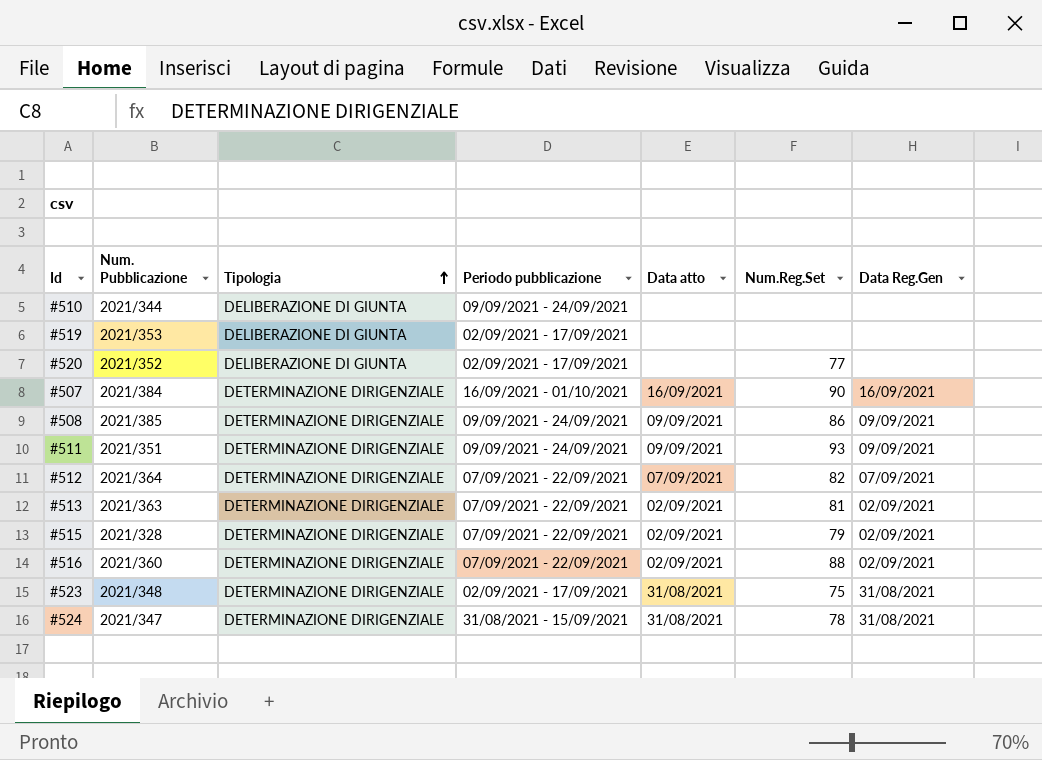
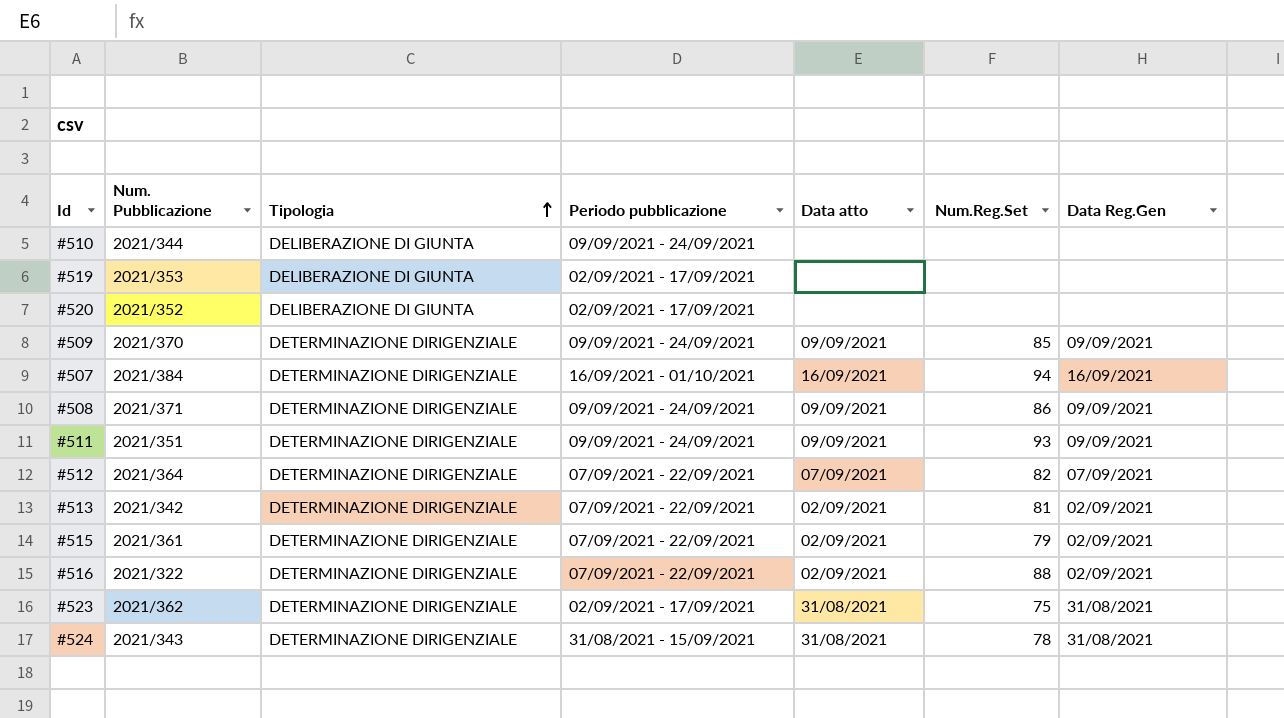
#520 | Num.Reg.Set: 77 -> none
row #509: none -> 2021/370 | DETERMINAZIONE DIRIGENZIALE | 09/09/2021 - 24/09/2021 | 09/09/2021 | 85 | 09/09/2021
#507 | Num.Reg.Set: 90 -> 94
#508 | Num. Pubblicazione: 2021/385 -> 2021/371
#513 | Num. Pubblicazione: 2021/363 -> 2021/342
#515 | Num. Pubblicazione: 2021/328 -> 2021/361
#516 | Num. Pubblicazione: 2021/360 -> 2021/322
#523 | Num. Pubblicazione: 2021/348 -> 2021/362
#524 | Num. Pubblicazione: 2021/347 -> 2021/343

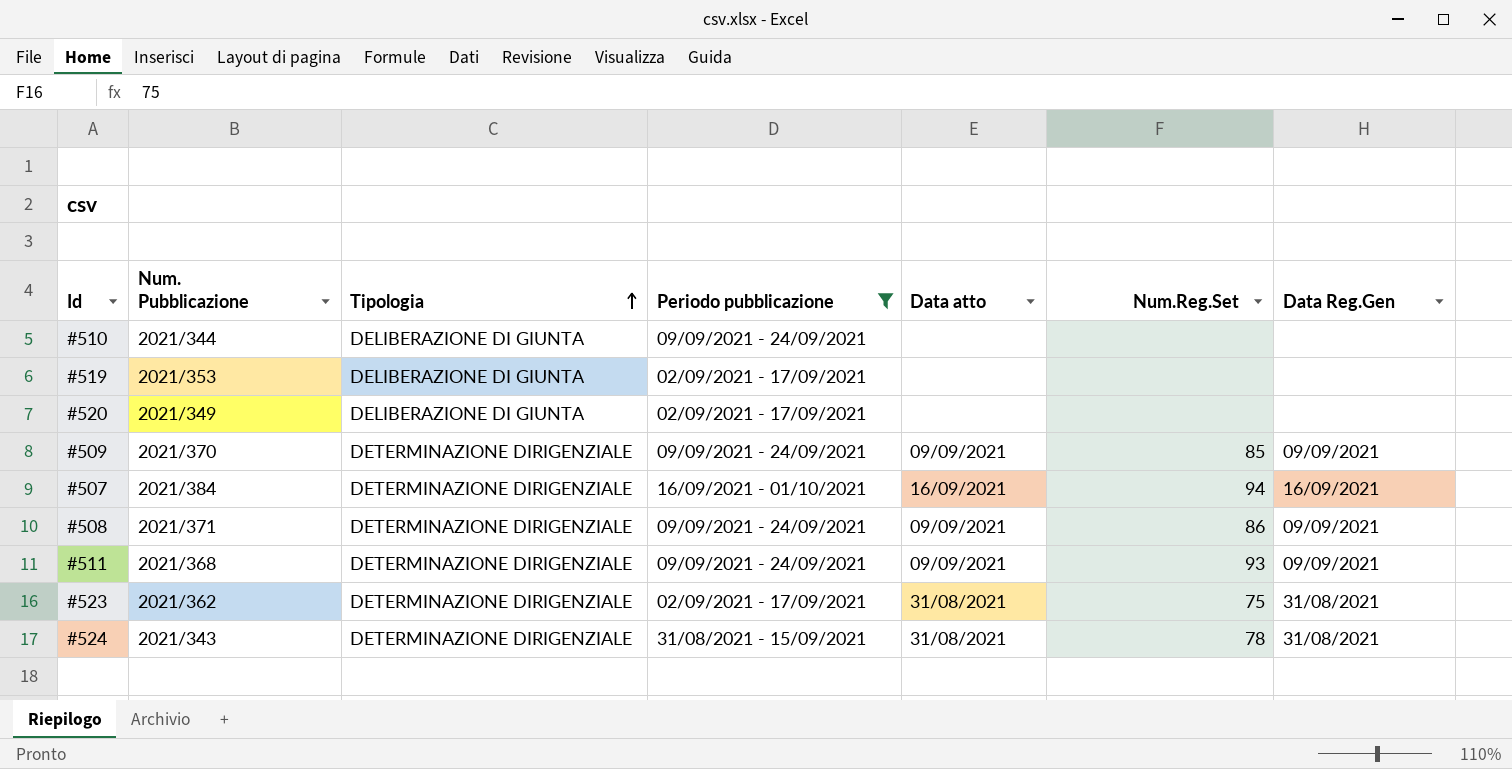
filter: none -> Periodo pubblicazione != 07/09/2021 - 22/09/2021
#520 | Num. Pubblicazione: 2021/352 -> 2021/349
#511 | Num. Pubblicazione: 2021/351 -> 2021/368

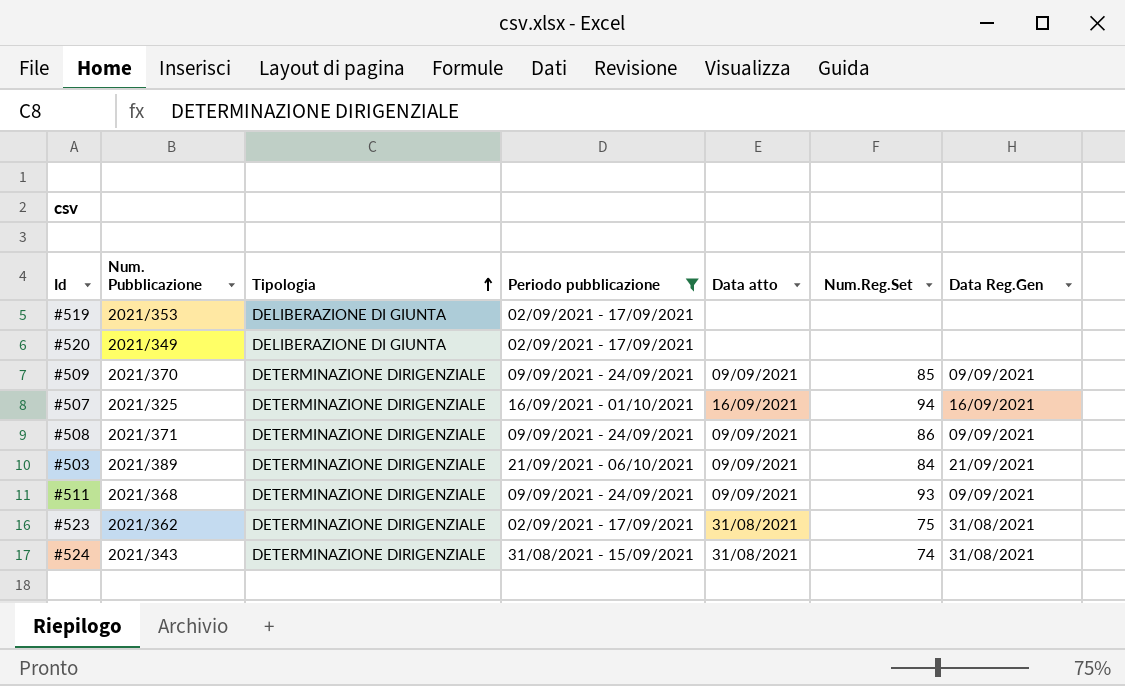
row #510: 2021/344 | DELIBERAZIONE DI GIUNTA | 09/09/2021 - 24/09/2021 | none | none | none -> none
#507 | Num. Pubblicazione: 2021/384 -> 2021/325
row #503: none -> 2021/389 | DETERMINAZIONE DIRIGENZIALE | 21/09/2021 - 06/10/2021 | 09/09/2021 | 84 | 21/09/2021
#524 | Num.Reg.Set: 78 -> 74

